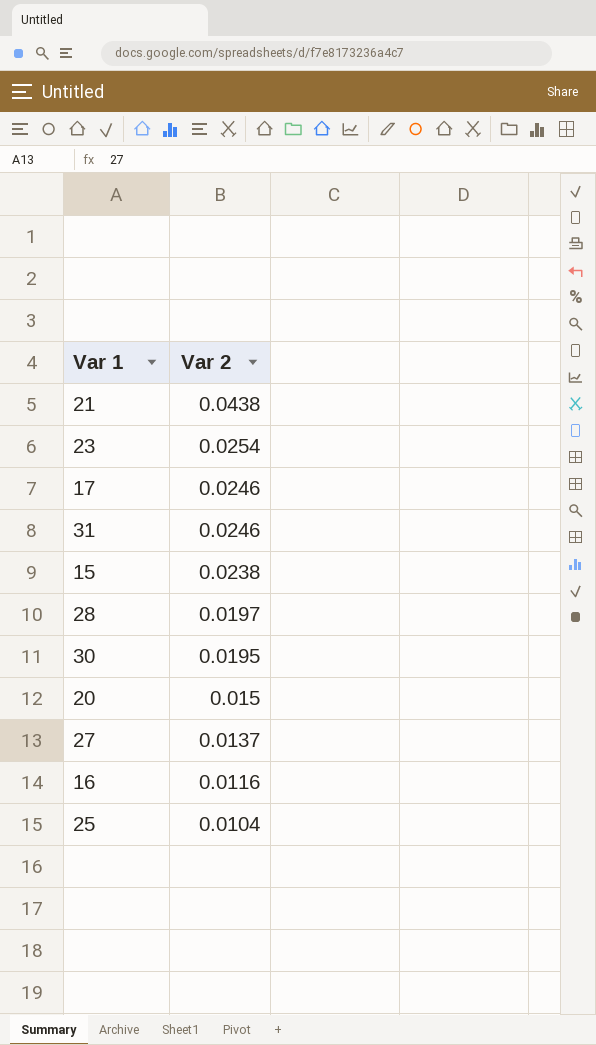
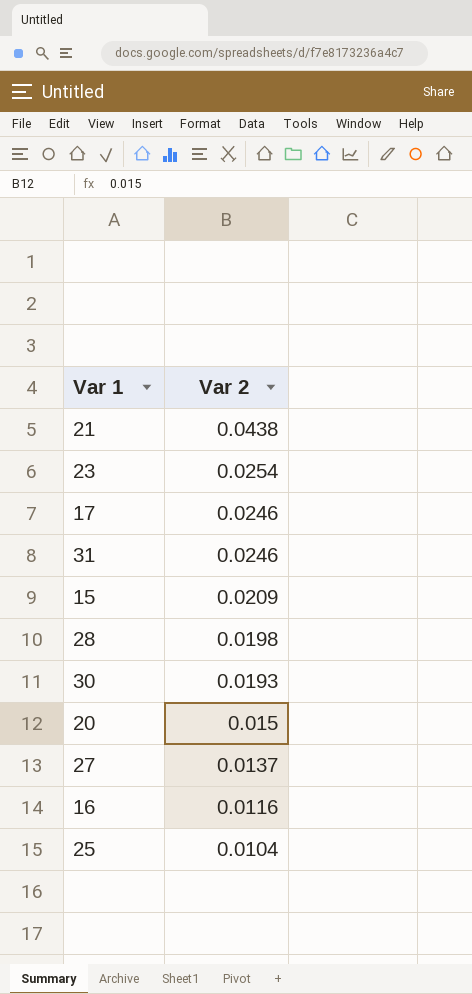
15 | Var 2: 0.0238 -> 0.0209
28 | Var 2: 0.0197 -> 0.0198
30 | Var 2: 0.0195 -> 0.0193

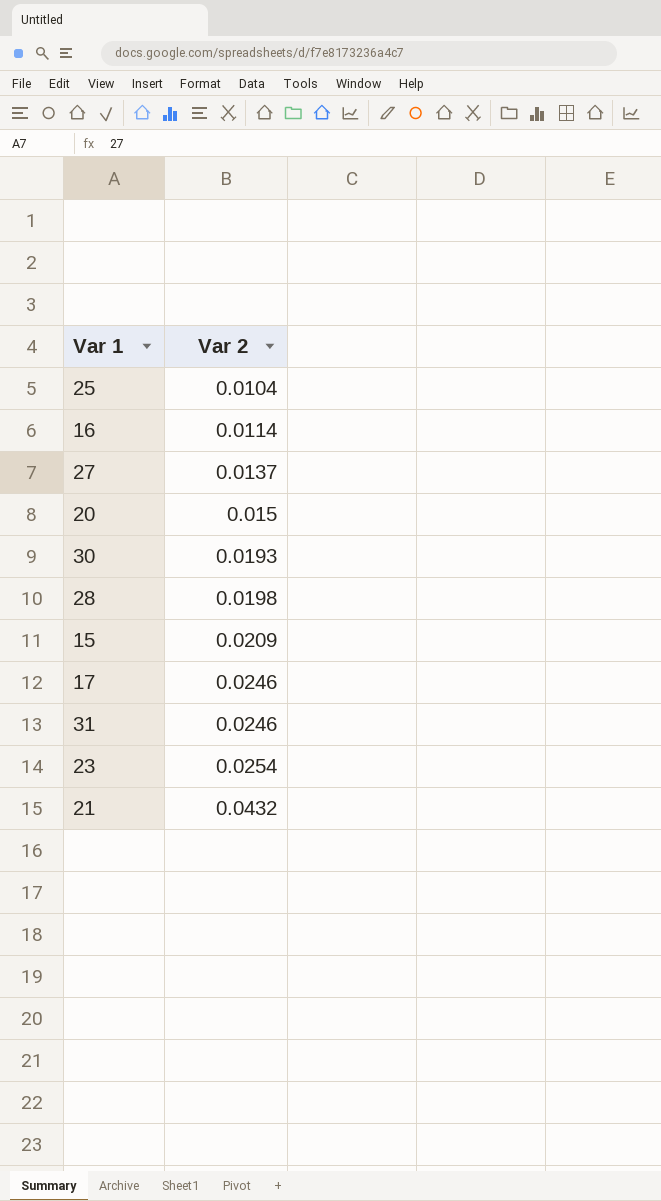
row order: Var 2 descending -> Var 2 ascending
16 | Var 2: 0.0116 -> 0.0114
21 | Var 2: 0.0438 -> 0.0432

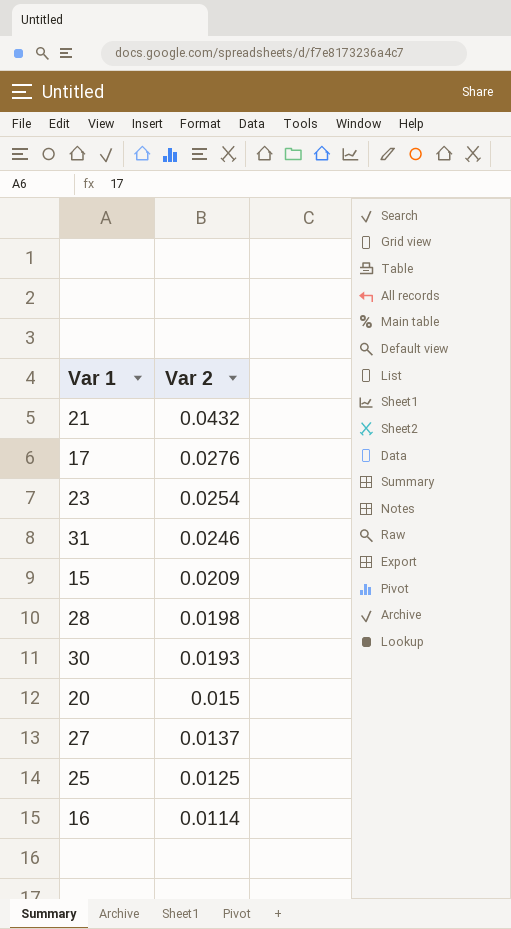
row order: Var 2 ascending -> Var 2 descending
17 | Var 2: 0.0246 -> 0.0276
25 | Var 2: 0.0104 -> 0.0125

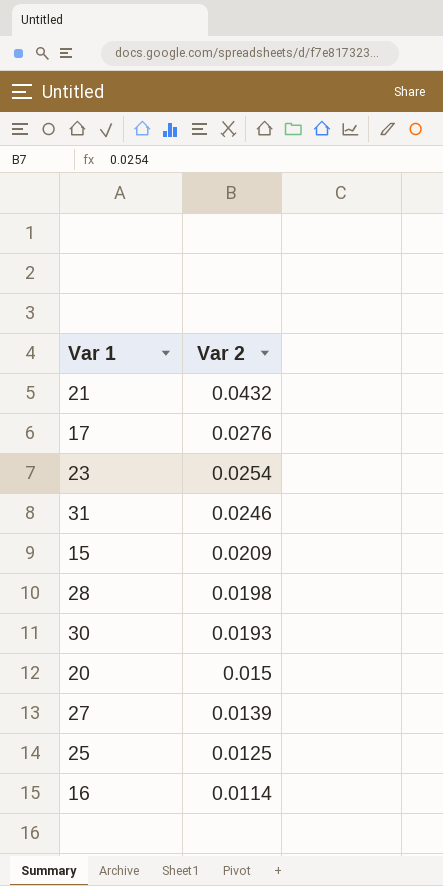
27 | Var 2: 0.0137 -> 0.0139

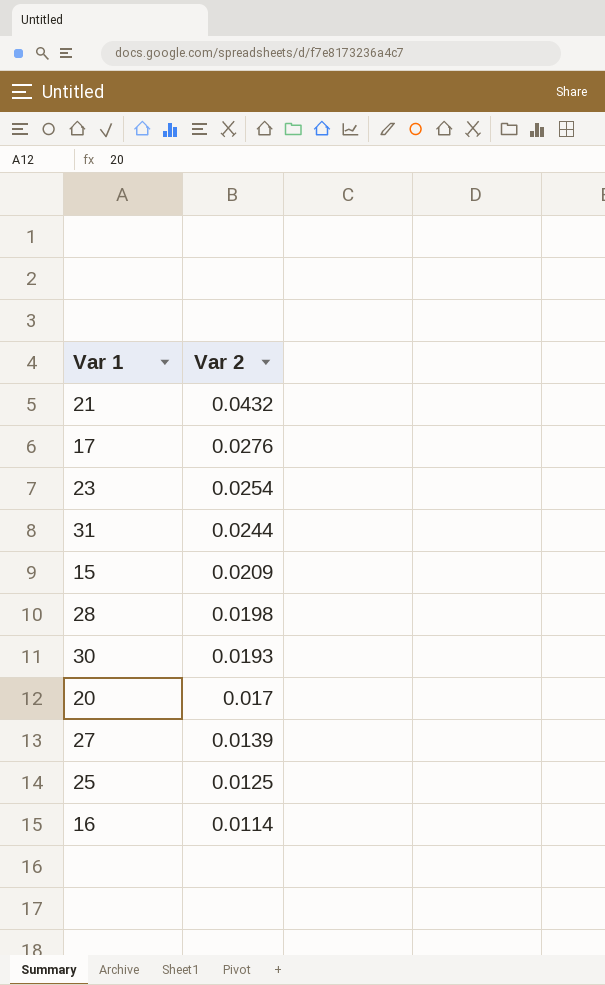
31 | Var 2: 0.0246 -> 0.0244
20 | Var 2: 0.015 -> 0.017

